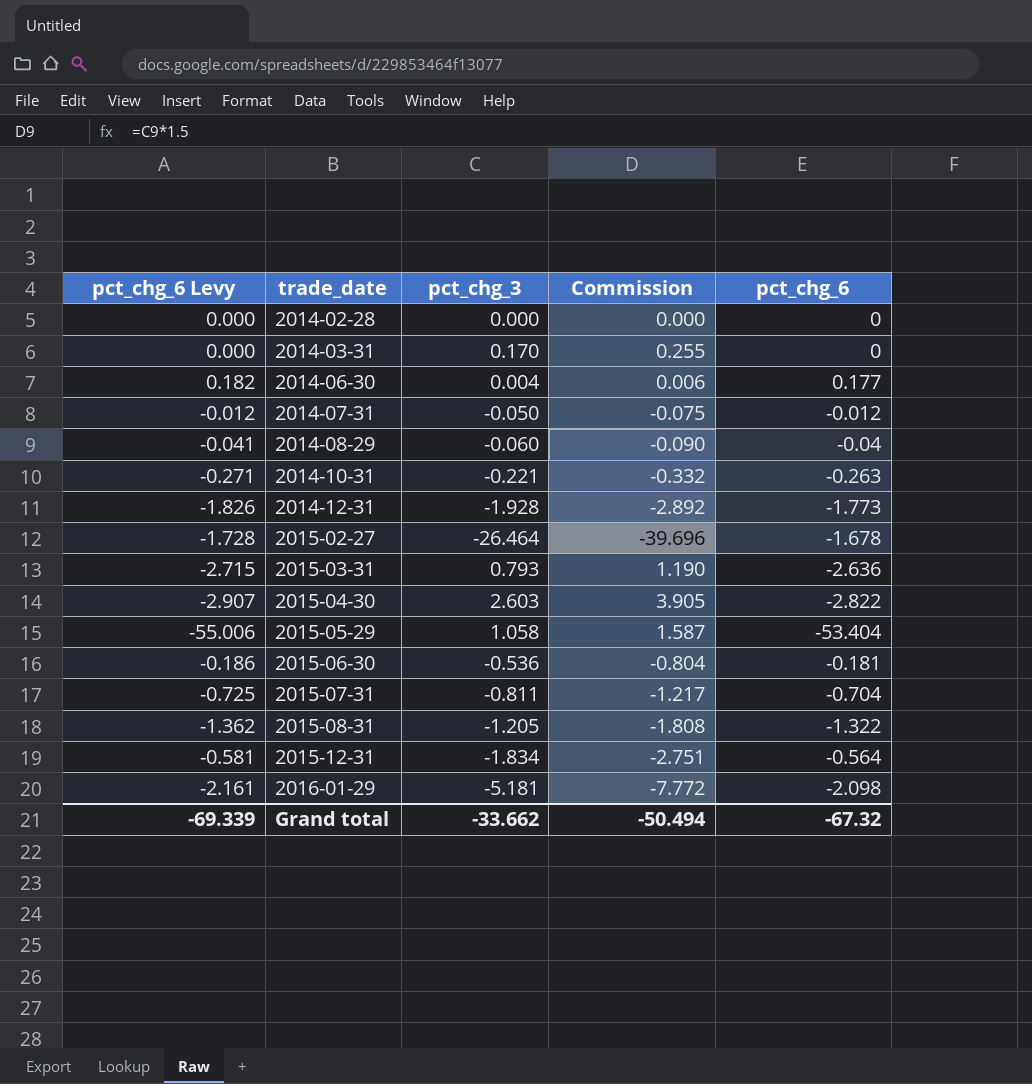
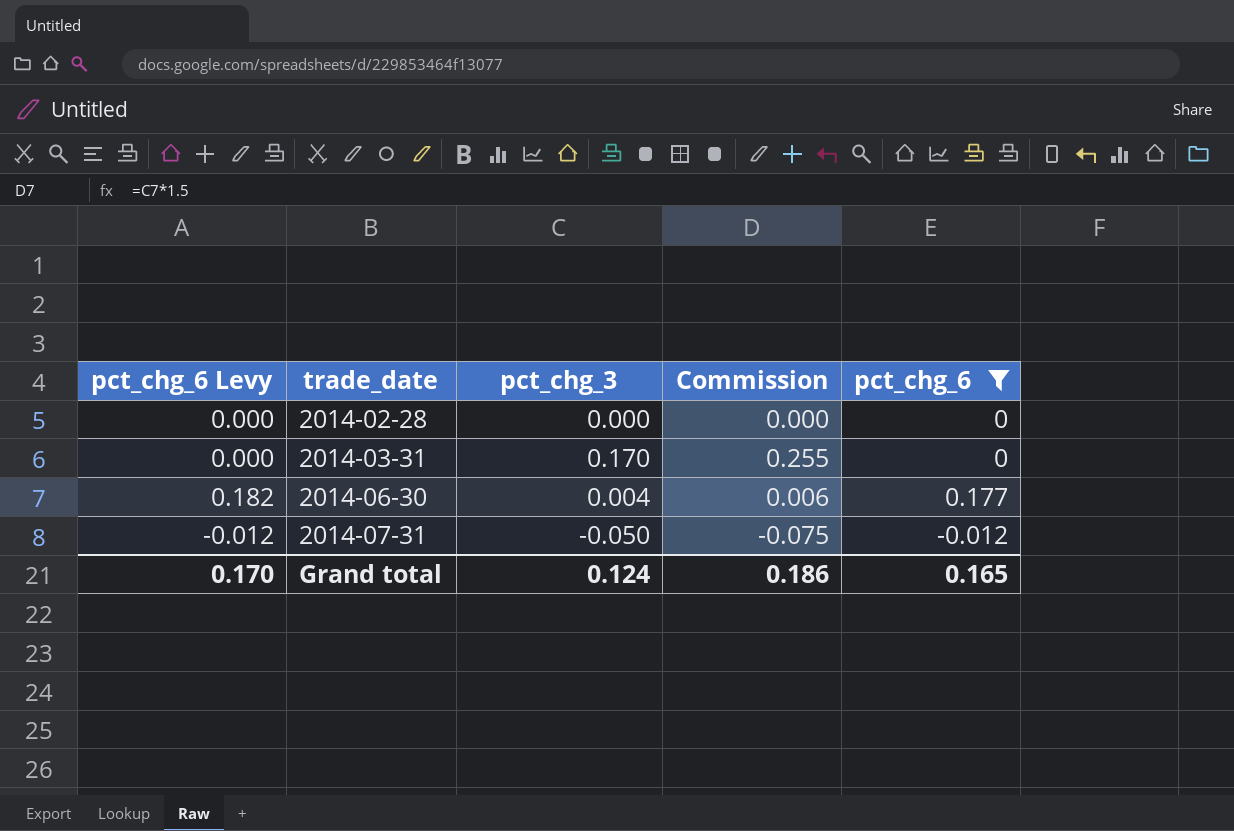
filter: none -> pct_chg_6 >= -0.012
Grand total | pct_chg_6 Levy: -69.339 -> 0.170
Grand total | pct_chg_3: -33.662 -> 0.124
Grand total | Commission: -50.494 -> 0.186
Grand total | pct_chg_6: -67.32 -> 0.165

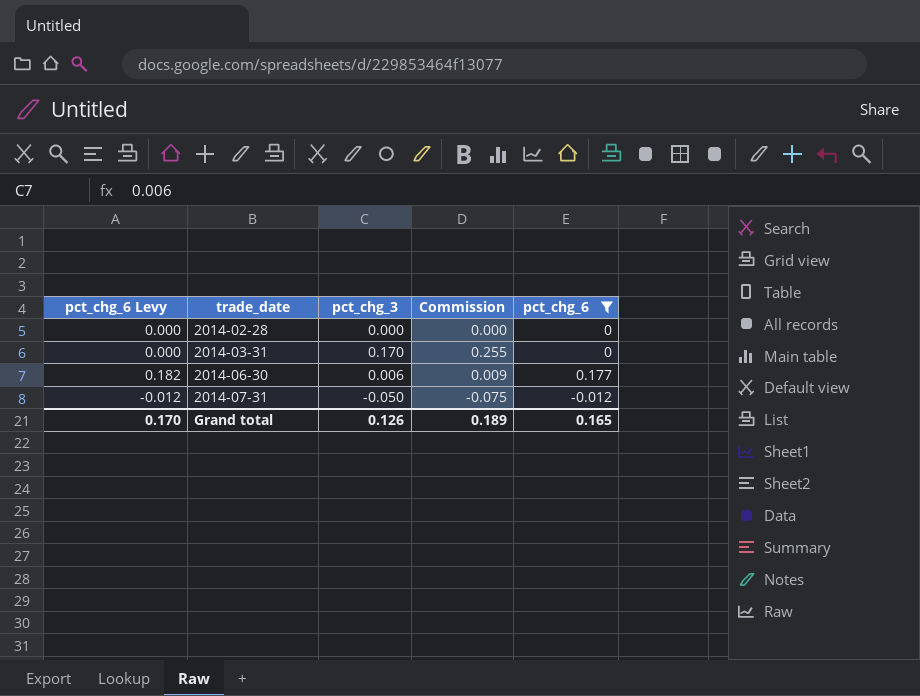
2014-06-30 | pct_chg_3: 0.004 -> 0.006
2014-06-30 | Commission: 0.006 -> 0.009
Grand total | pct_chg_3: 0.124 -> 0.126
Grand total | Commission: 0.186 -> 0.189

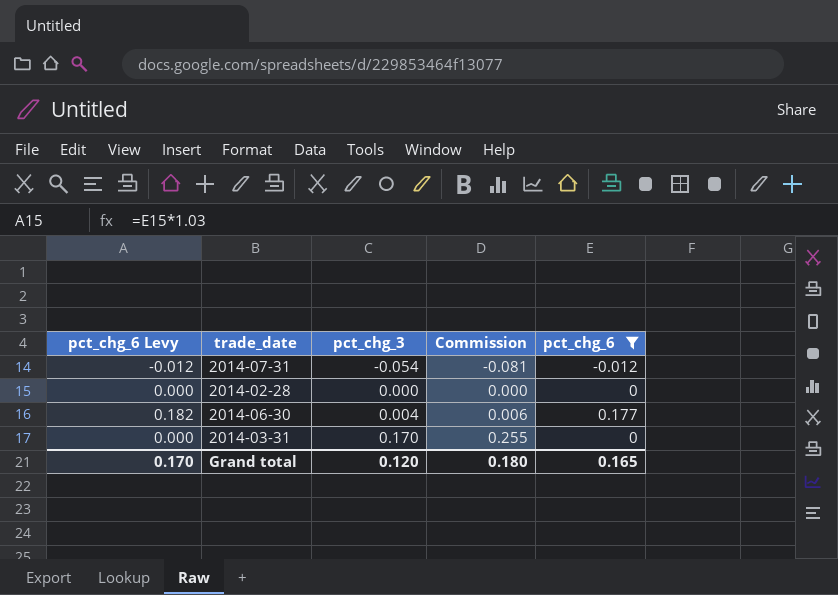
row order: trade_date ascending -> pct_chg_3 ascending
2014-07-31 | pct_chg_3: -0.050 -> -0.054
2014-07-31 | Commission: -0.075 -> -0.081
2014-06-30 | pct_chg_3: 0.006 -> 0.004
2014-06-30 | Commission: 0.009 -> 0.006
Grand total | pct_chg_3: 0.126 -> 0.120
Grand total | Commission: 0.189 -> 0.180

